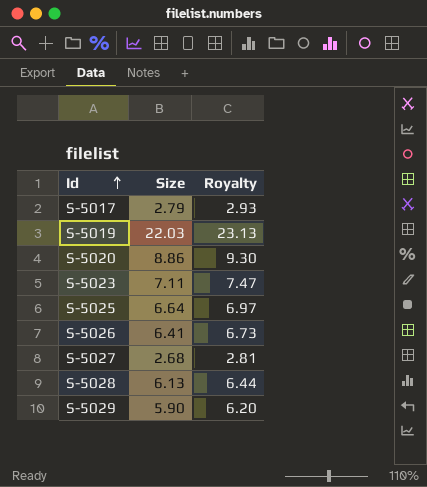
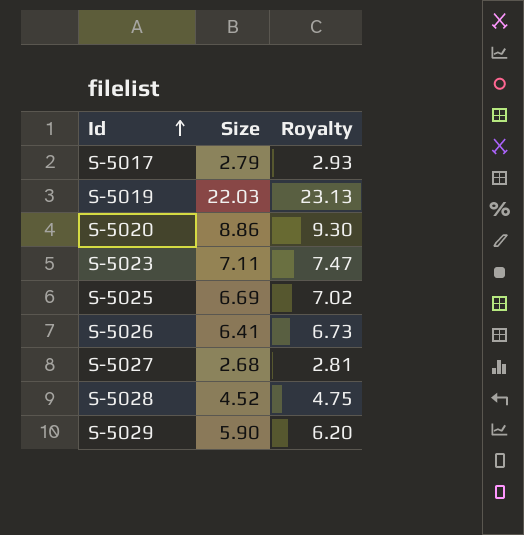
S-5025 | Size: 6.64 -> 6.69
S-5025 | Royalty: 6.97 -> 7.02
S-5028 | Size: 6.13 -> 4.52
S-5028 | Royalty: 6.44 -> 4.75

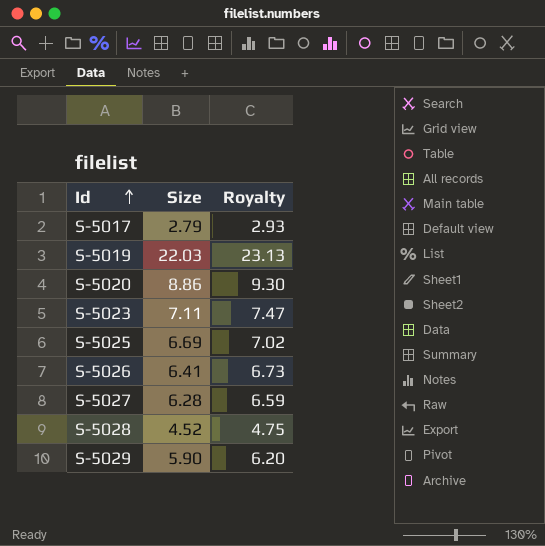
S-5027 | Size: 2.68 -> 6.28
S-5027 | Royalty: 2.81 -> 6.59

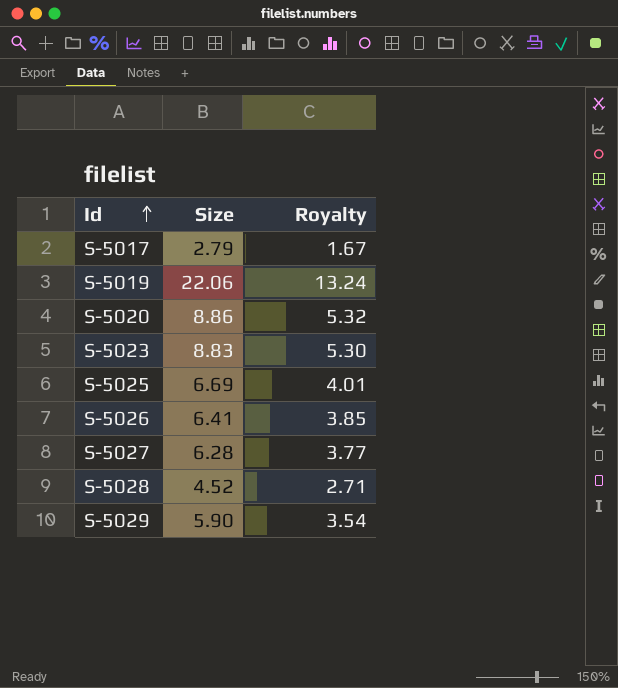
column Royalty | formula: [Size] * 1.05 -> [Size] * 0.6
S-5019 | Size: 22.03 -> 22.06
S-5023 | Size: 7.11 -> 8.83

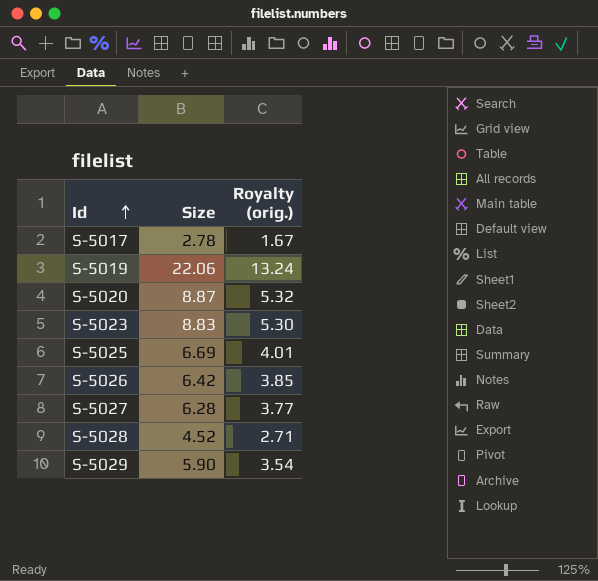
column name: Royalty -> Royalty (orig.)
S-5017 | Size: 2.79 -> 2.78
S-5020 | Size: 8.86 -> 8.87
S-5026 | Size: 6.41 -> 6.42

